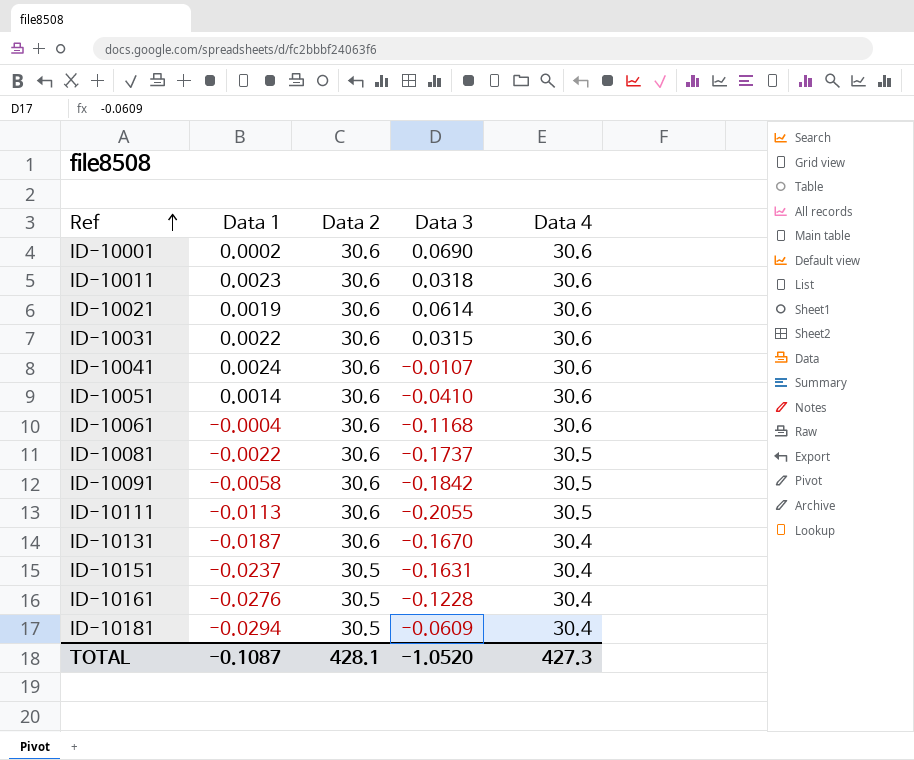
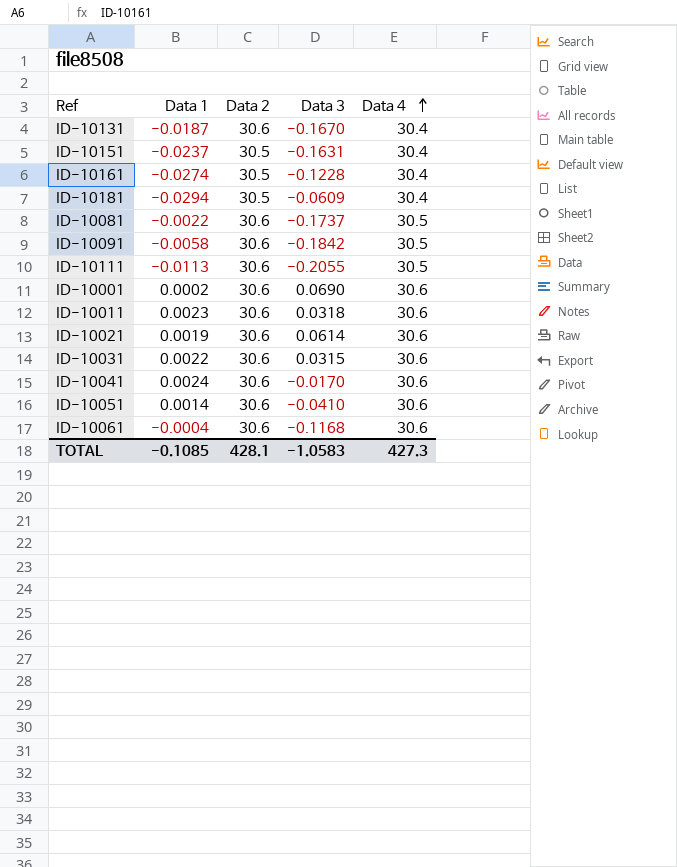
row order: Ref ascending -> Data 4 ascending
ID-10161 | Data 1: -0.0276 -> -0.0274
ID-10041 | Data 3: -0.0107 -> -0.0170
TOTAL | Data 1: -0.1087 -> -0.1085
TOTAL | Data 3: -1.0520 -> -1.0583

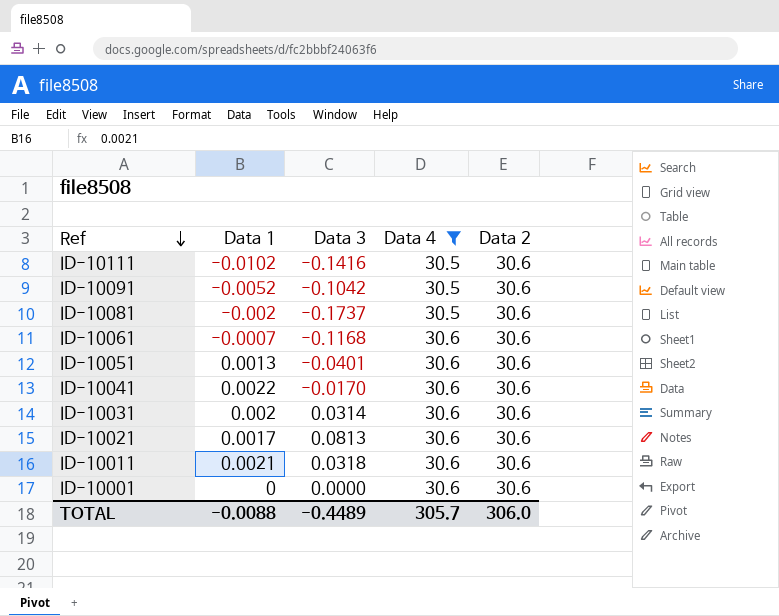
filter: none -> Data 4 != 30.4
row order: Data 4 ascending -> Ref descending
column Data 2 | position: 3 -> 5
ID-10111 | Data 1: -0.0113 -> -0.0102
ID-10111 | Data 3: -0.2055 -> -0.1416
ID-10091 | Data 1: -0.0058 -> -0.0052
ID-10091 | Data 3: -0.1842 -> -0.1042
ID-10081 | Data 1: -0.0022 -> -0.002
ID-10061 | Data 1: -0.0004 -> -0.0007
ID-10051 | Data 1: 0.0014 -> 0.0013
ID-10051 | Data 3: -0.0410 -> -0.0401
ID-10041 | Data 1: 0.0024 -> 0.0022
ID-10031 | Data 1: 0.0022 -> 0.002
ID-10031 | Data 3: 0.0315 -> 0.0314
ID-10021 | Data 1: 0.0019 -> 0.0017
ID-10021 | Data 3: 0.0614 -> 0.0813
ID-10011 | Data 1: 0.0023 -> 0.0021
ID-10001 | Data 1: 0.0002 -> 0
ID-10001 | Data 3: 0.0690 -> 0.0000
TOTAL | Data 1: -0.1085 -> -0.0088
TOTAL | Data 3: -1.0583 -> -0.4489
TOTAL | Data 4: 427.3 -> 305.7
TOTAL | Data 2: 428.1 -> 306.0

